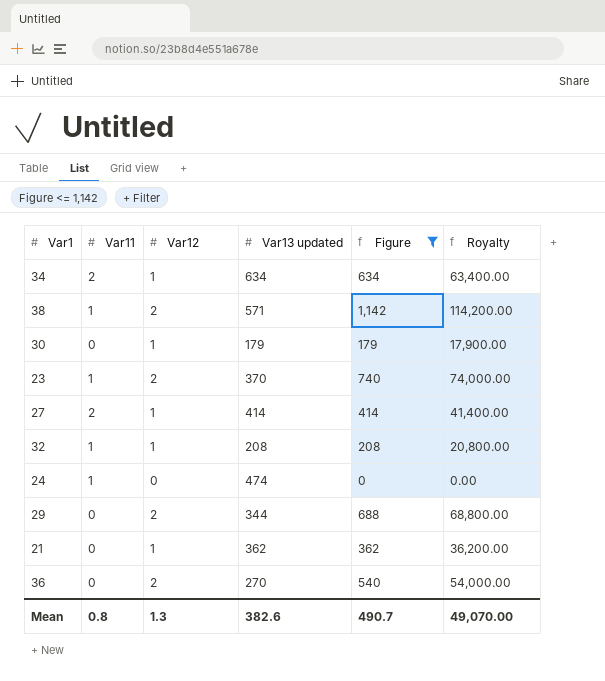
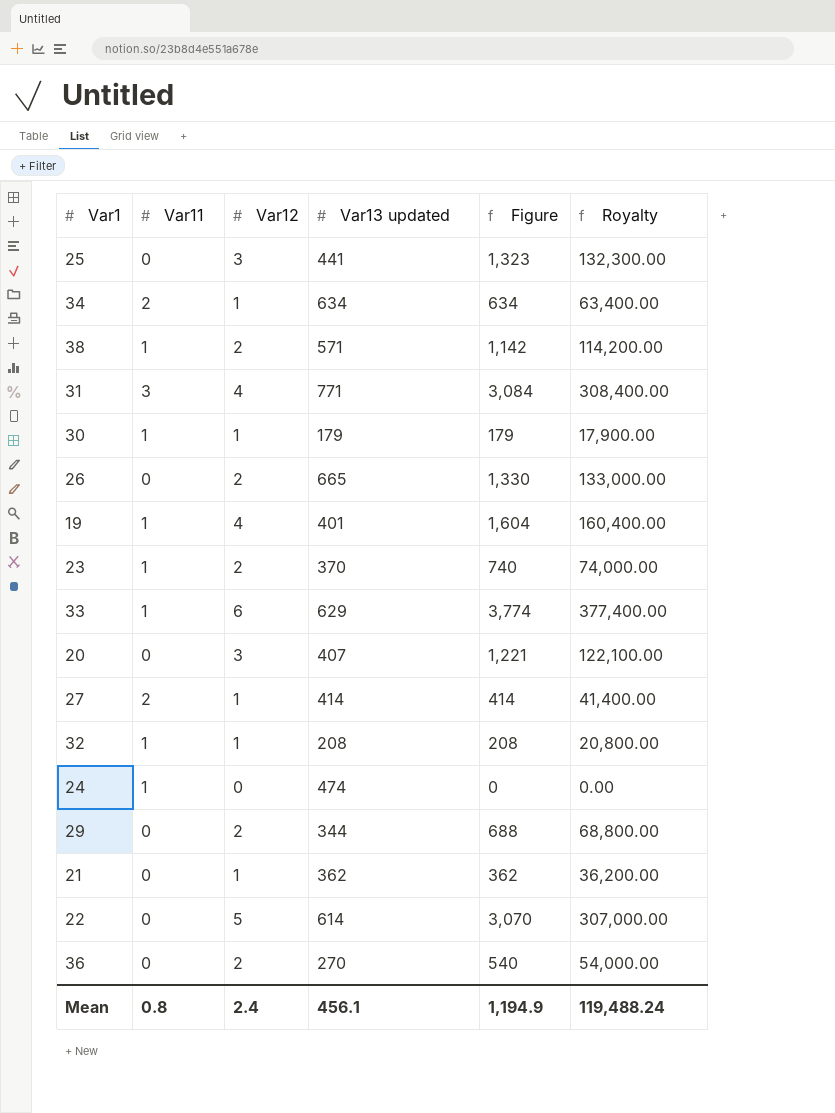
filter: Figure <= 1,142 -> none
30 | Var11: 0 -> 1
Mean | Var12: 1.3 -> 2.4
Mean | Var13 updated: 382.6 -> 456.1
Mean | Figure: 490.7 -> 1,194.9
Mean | Royalty: 49,070.00 -> 119,488.24

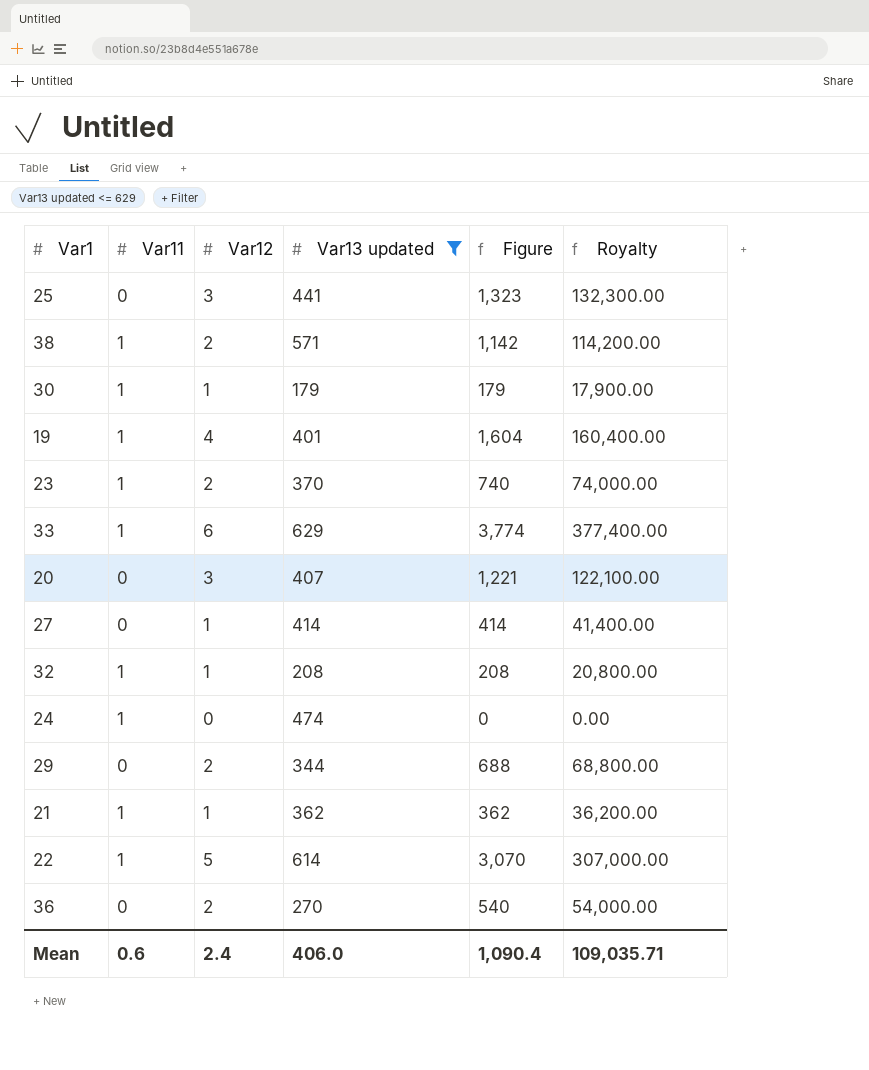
filter: none -> Var13 updated <= 629
27 | Var11: 2 -> 0
21 | Var11: 0 -> 1
22 | Var11: 0 -> 1
Mean | Var11: 0.8 -> 0.6
Mean | Var13 updated: 456.1 -> 406.0
Mean | Figure: 1,194.9 -> 1,090.4
Mean | Royalty: 119,488.24 -> 109,035.71

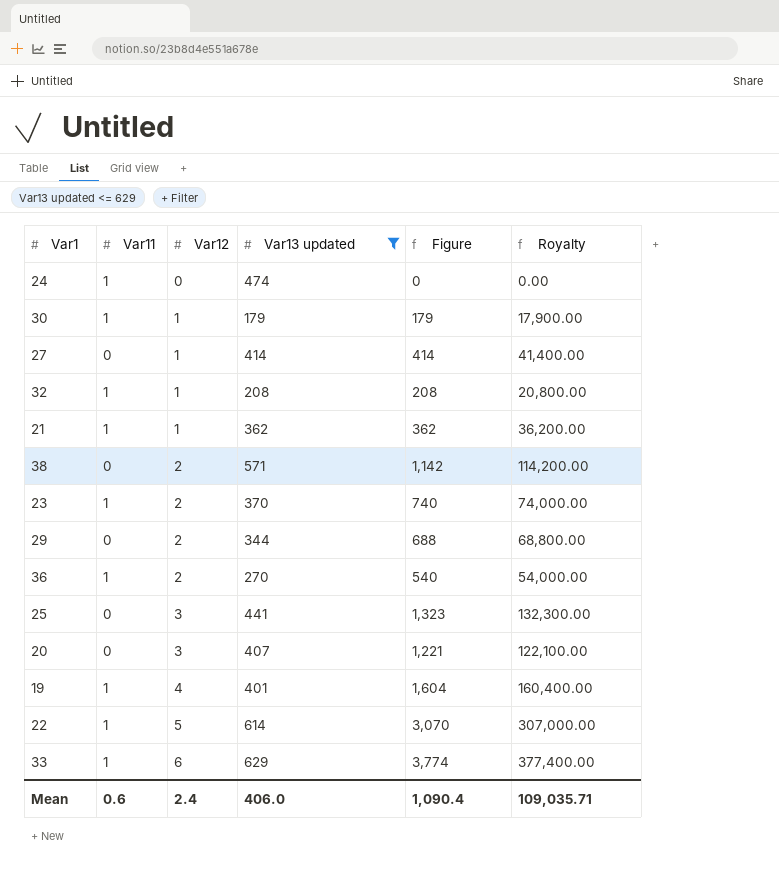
row order: none -> Var12 ascending
38 | Var11: 1 -> 0
36 | Var11: 0 -> 1

